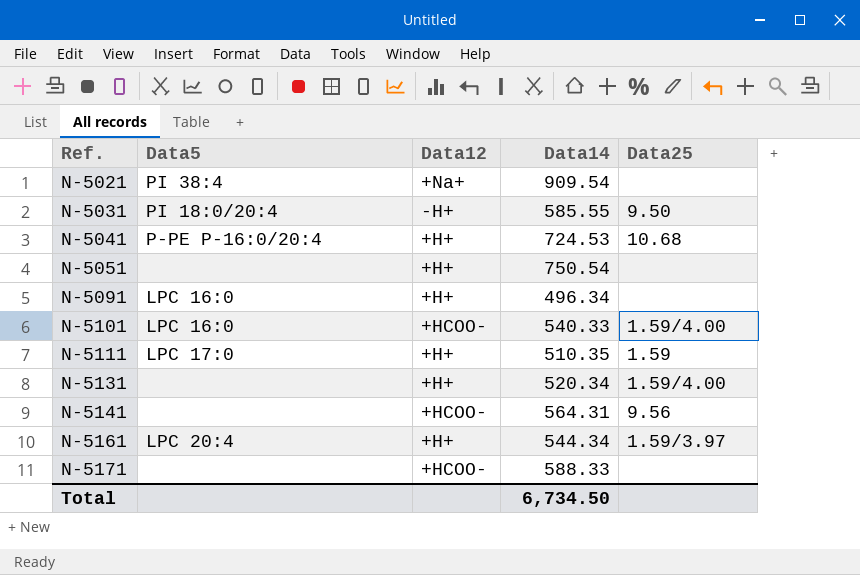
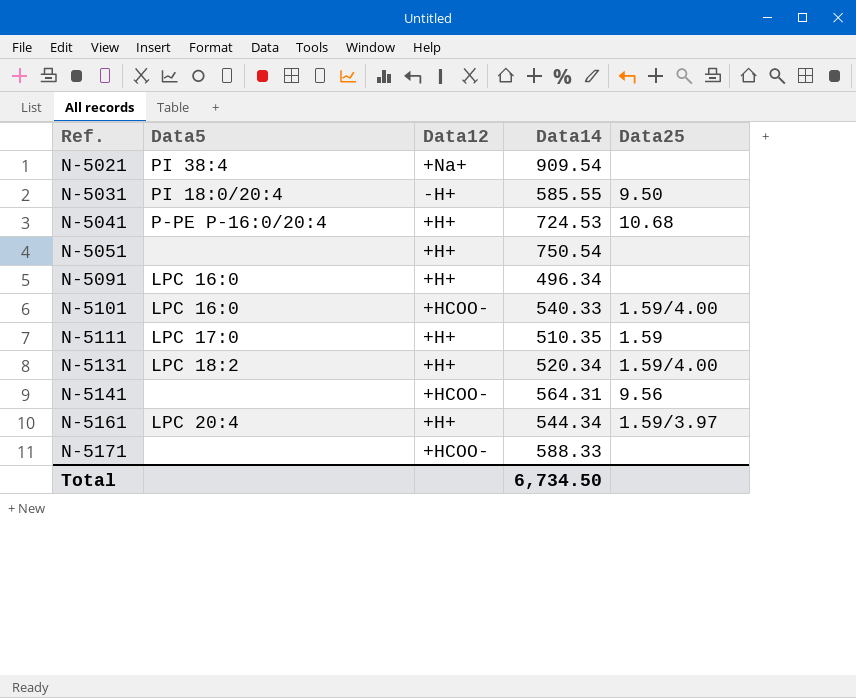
N-5131 | Data5: none -> LPC 18:2

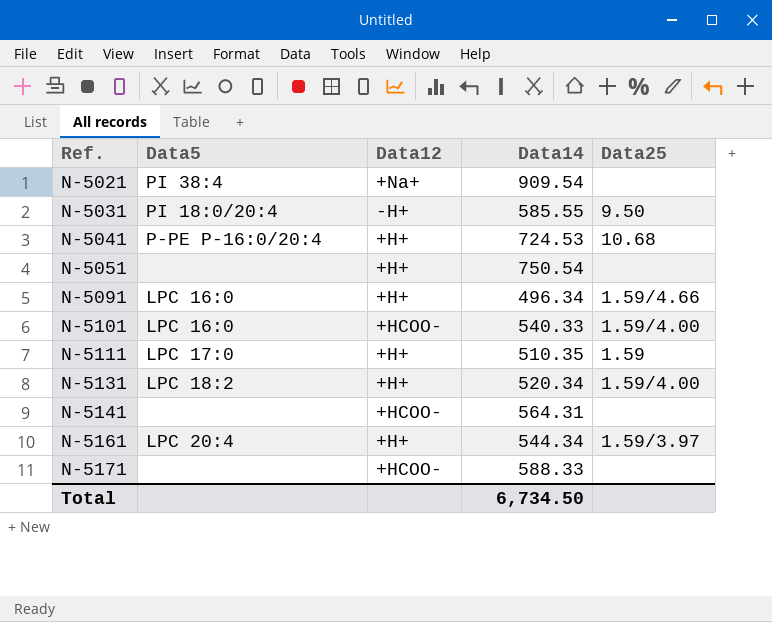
N-5091 | Data25: none -> 1.59/4.66
N-5141 | Data25: 9.56 -> none

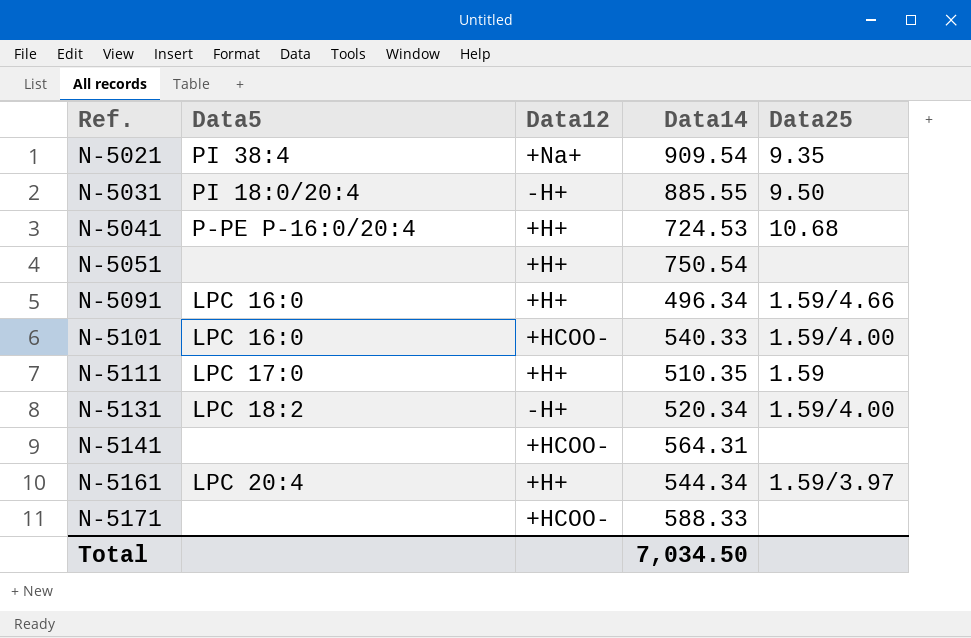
N-5021 | Data25: none -> 9.35
N-5031 | Data14: 585.55 -> 885.55
N-5131 | Data12: +H+ -> -H+
Total | Data14: 6,734.50 -> 7,034.50

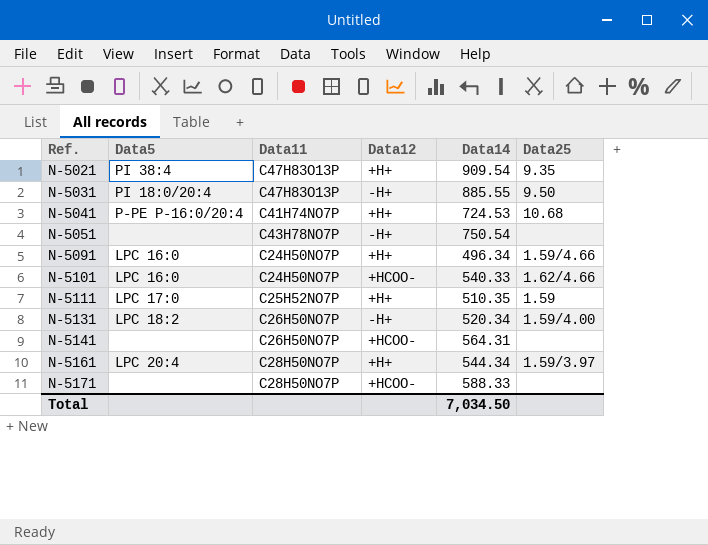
column Data11 | position: none -> 3
N-5021 | Data12: +Na+ -> +H+
N-5051 | Data12: +H+ -> -H+
N-5101 | Data25: 1.59/4.00 -> 1.62/4.66

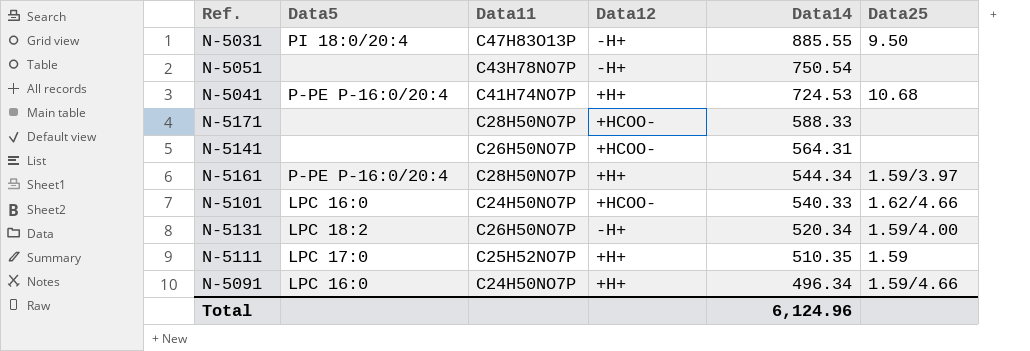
row order: Ref. ascending -> Data14 descending
row N-5021: PI 38:4 | C47H83O13P | +H+ | 909.54 | 9.35 -> none
N-5161 | Data5: LPC 20:4 -> P-PE P-16:0/20:4
Total | Data14: 7,034.50 -> 6,124.96

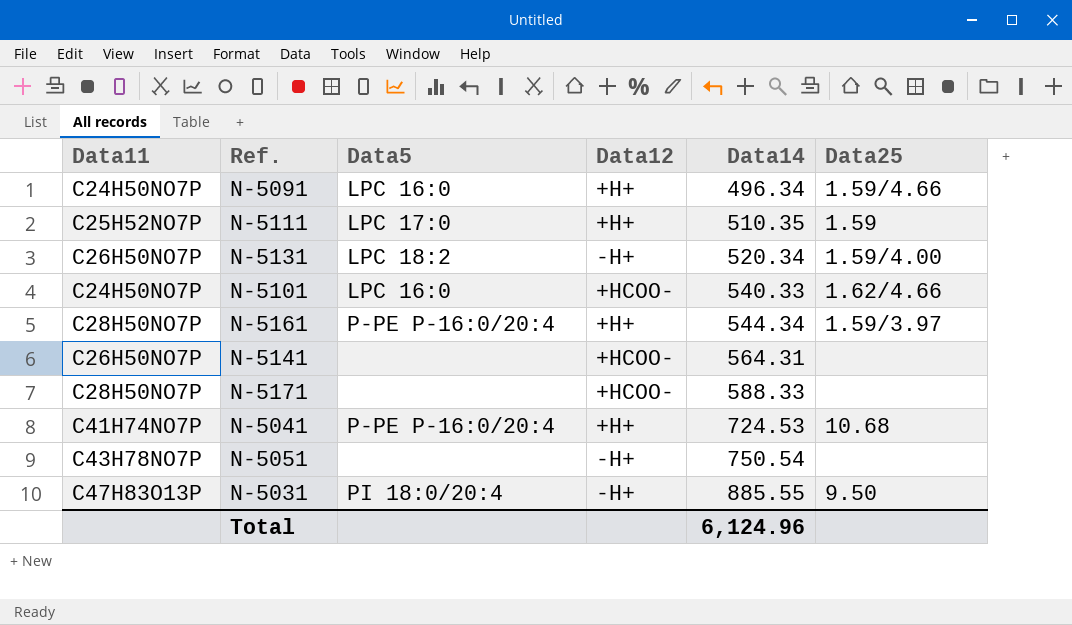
row order: Data14 descending -> Data14 ascending
column Data11 | position: 3 -> 1

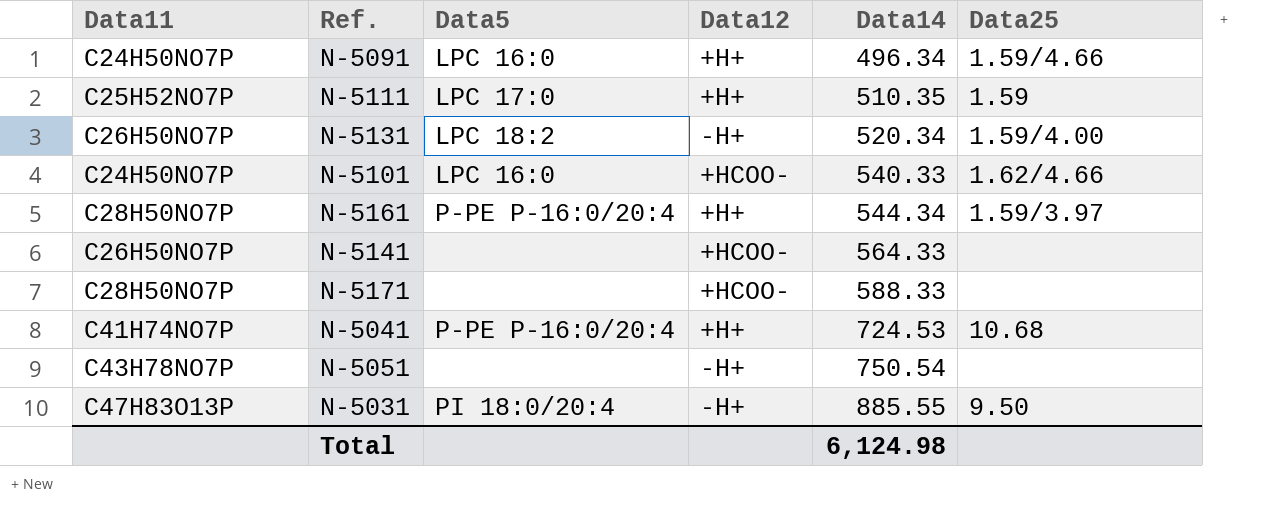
N-5141 | Data14: 564.31 -> 564.33
Total | Data14: 6,124.96 -> 6,124.98

